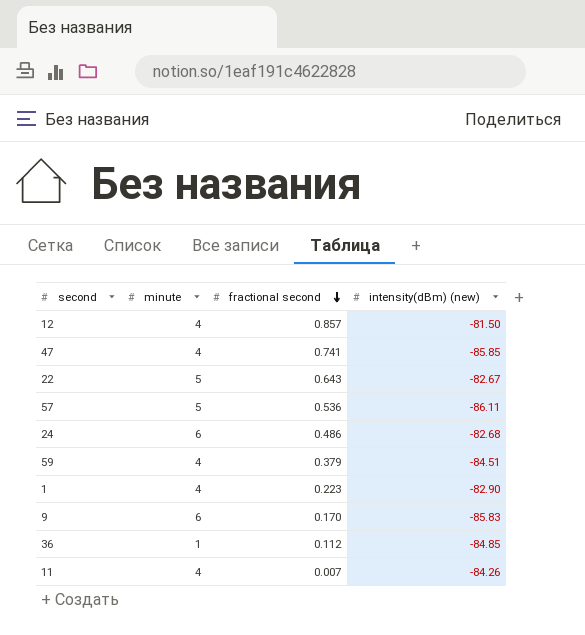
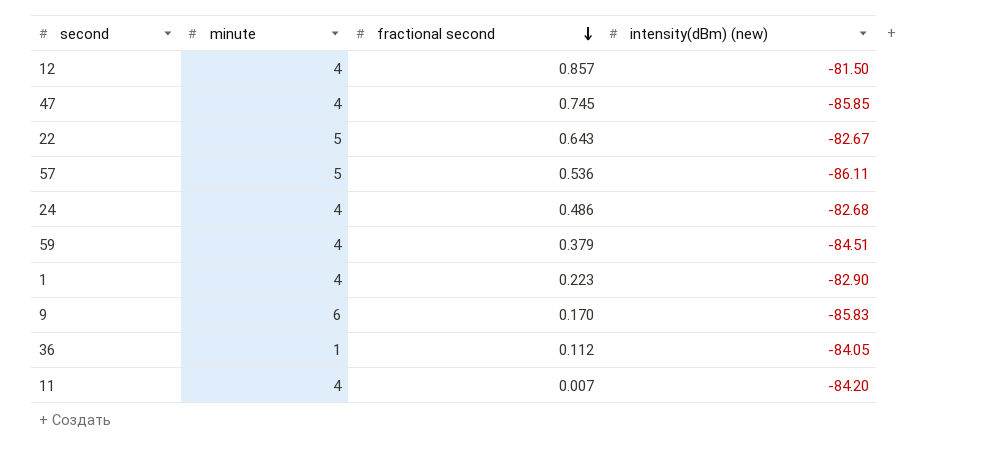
47 | fractional second: 0.741 -> 0.745
24 | minute: 6 -> 4
36 | intensity(dBm) (new): -84.85 -> -84.05
11 | intensity(dBm) (new): -84.26 -> -84.20

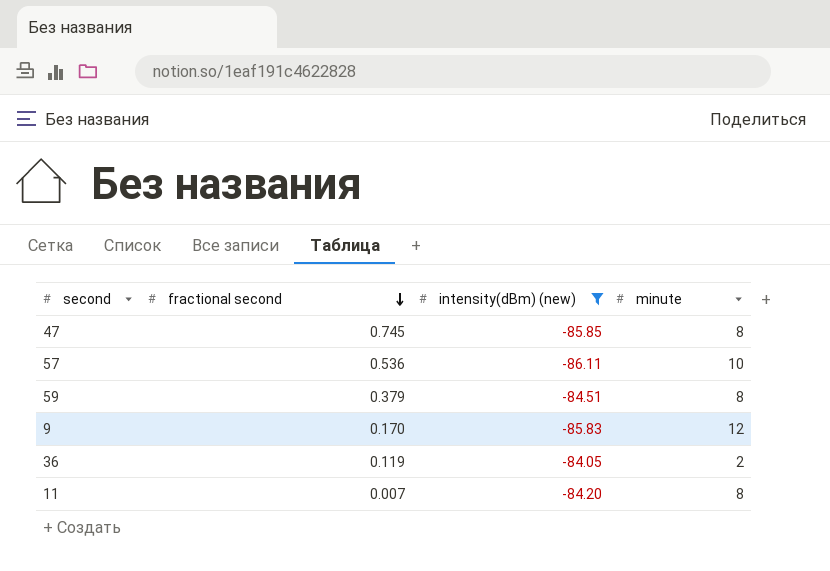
filter: none -> intensity(dBm) (new) <= -84.05
column minute | position: 2 -> 4
47 | minute: 4 -> 8
57 | minute: 5 -> 10
59 | minute: 4 -> 8
9 | minute: 6 -> 12
36 | fractional second: 0.112 -> 0.119
36 | minute: 1 -> 2
11 | minute: 4 -> 8

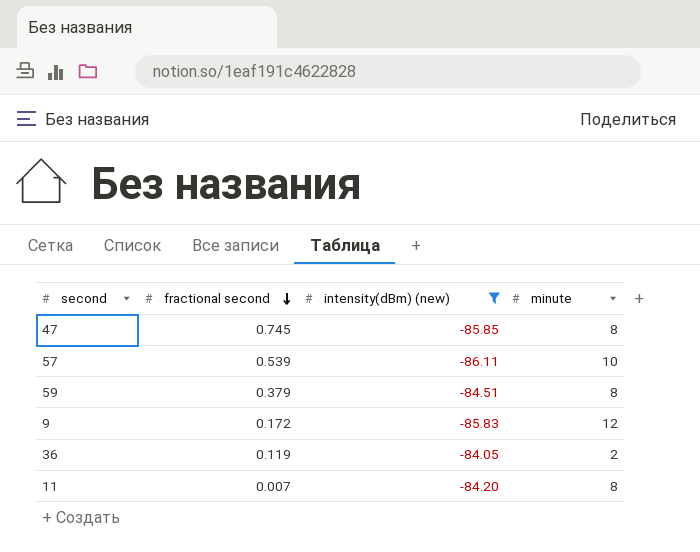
57 | fractional second: 0.536 -> 0.539
9 | fractional second: 0.170 -> 0.172

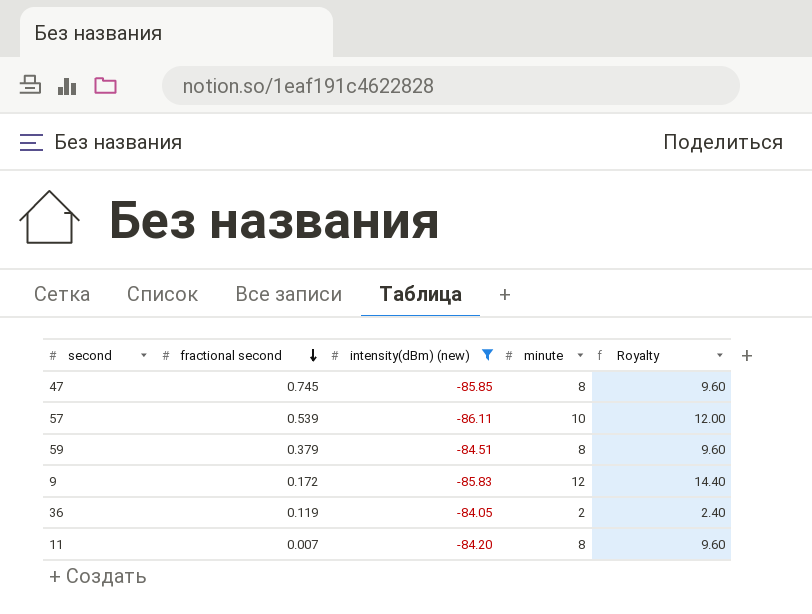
column Royalty | formula: none -> [minute] * 1.2

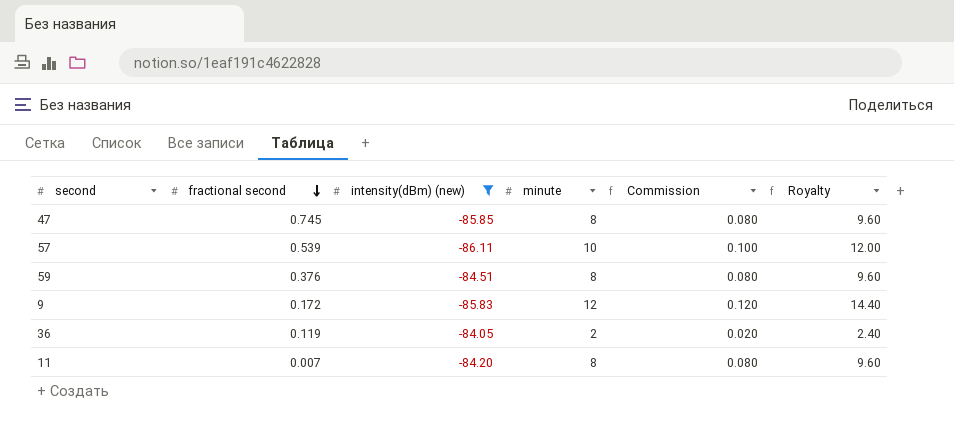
column Commission | formula: none -> [minute] * 0.01
59 | fractional second: 0.379 -> 0.376

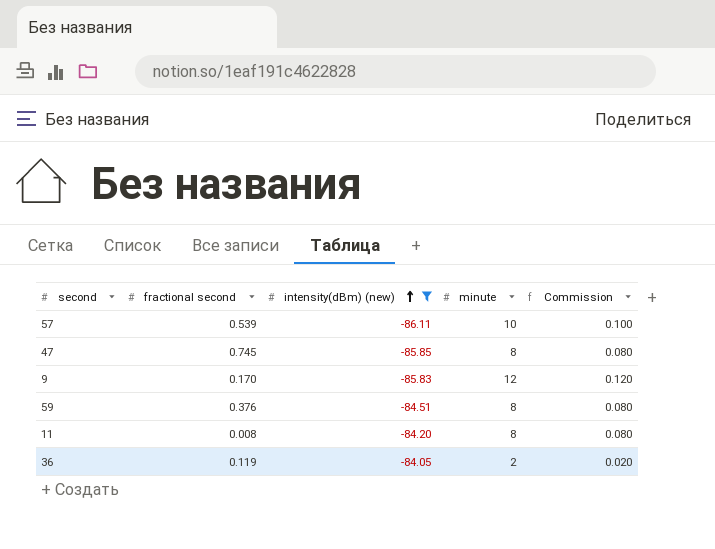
row order: fractional second descending -> intensity(dBm) (new) ascending
column Royalty | formula: [minute] * 1.2 -> none
9 | fractional second: 0.172 -> 0.170
11 | fractional second: 0.007 -> 0.008

